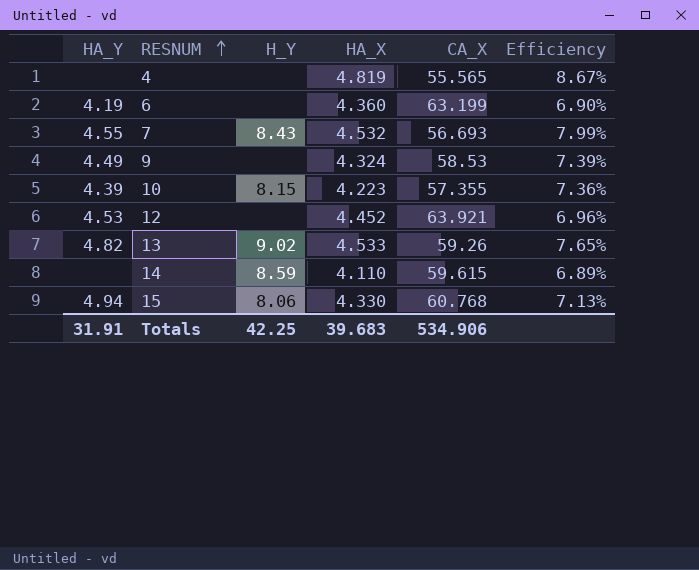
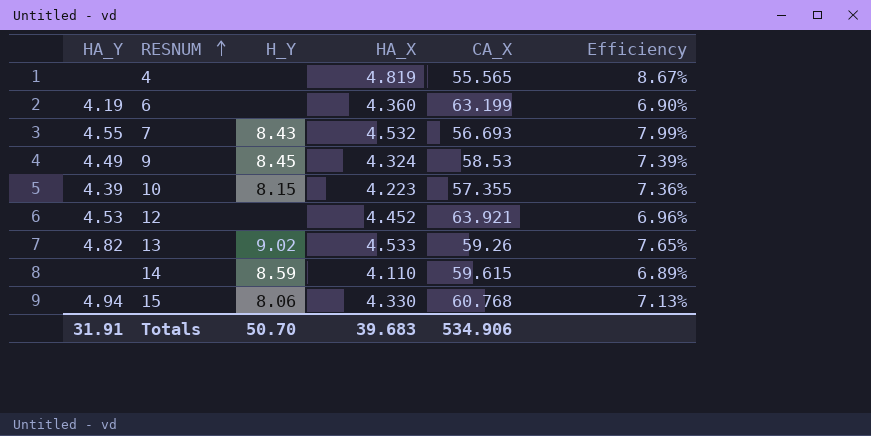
9 | H_Y: none -> 8.45
Totals | H_Y: 42.25 -> 50.70

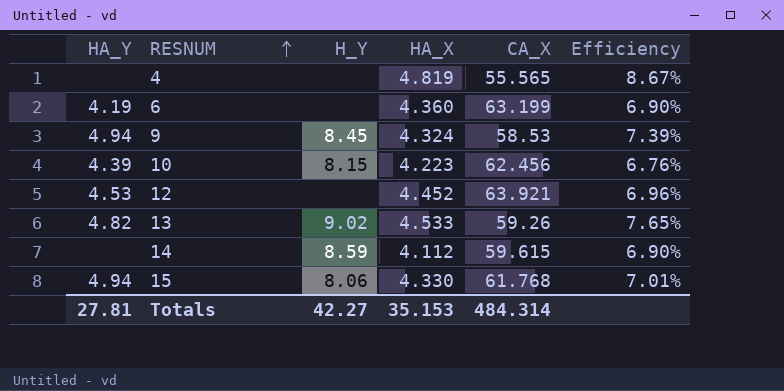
row 7: 4.55 | 8.43 | 4.532 | 56.693 | 7.99% -> none
9 | HA_Y: 4.49 -> 4.94
10 | CA_X: 57.355 -> 62.456
10 | Efficiency: 7.36% -> 6.76%
14 | HA_X: 4.110 -> 4.112
14 | Efficiency: 6.89% -> 6.90%
15 | CA_X: 60.768 -> 61.768
15 | Efficiency: 7.13% -> 7.01%
Totals | HA_Y: 31.91 -> 27.81
Totals | H_Y: 50.70 -> 42.27
Totals | HA_X: 39.683 -> 35.153
Totals | CA_X: 534.906 -> 484.314

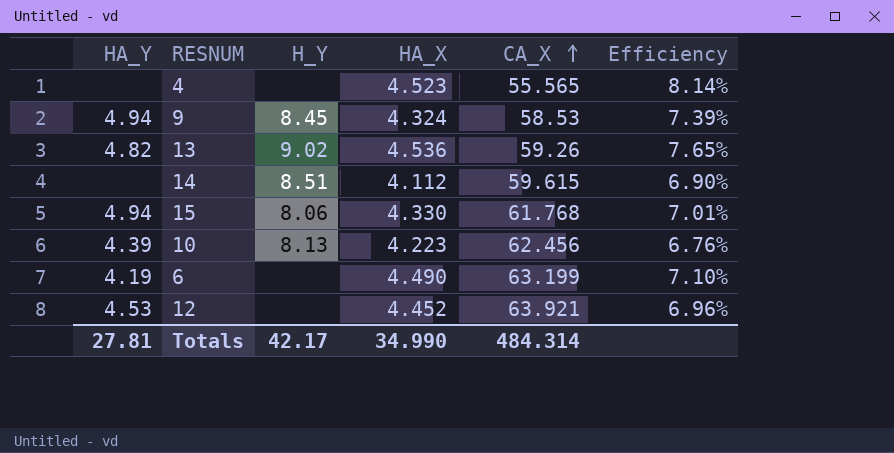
row order: RESNUM ascending -> CA_X ascending
4 | HA_X: 4.819 -> 4.523
4 | Efficiency: 8.67% -> 8.14%
13 | HA_X: 4.533 -> 4.536
14 | H_Y: 8.59 -> 8.51
10 | H_Y: 8.15 -> 8.13
6 | HA_X: 4.360 -> 4.490
6 | Efficiency: 6.90% -> 7.10%
Totals | H_Y: 42.27 -> 42.17
Totals | HA_X: 35.153 -> 34.990

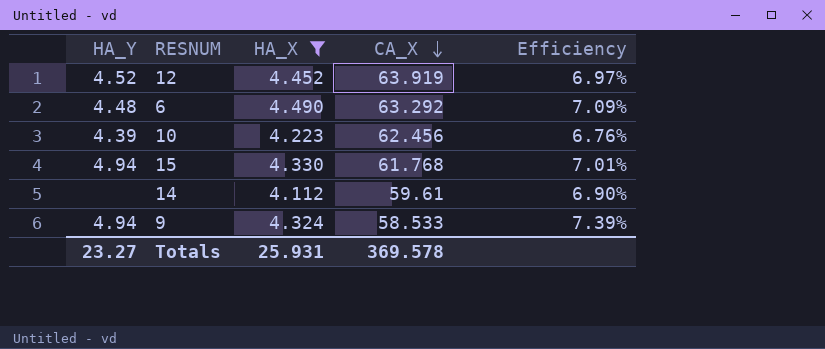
filter: none -> HA_X <= 4.490
row order: CA_X ascending -> CA_X descending
column H_Y | position: 3 -> none
12 | HA_Y: 4.53 -> 4.52
12 | CA_X: 63.921 -> 63.919
12 | Efficiency: 6.96% -> 6.97%
6 | HA_Y: 4.19 -> 4.48
6 | CA_X: 63.199 -> 63.292
6 | Efficiency: 7.10% -> 7.09%
14 | CA_X: 59.615 -> 59.61
9 | CA_X: 58.53 -> 58.533
Totals | HA_Y: 27.81 -> 23.27
Totals | HA_X: 34.990 -> 25.931
Totals | CA_X: 484.314 -> 369.578

